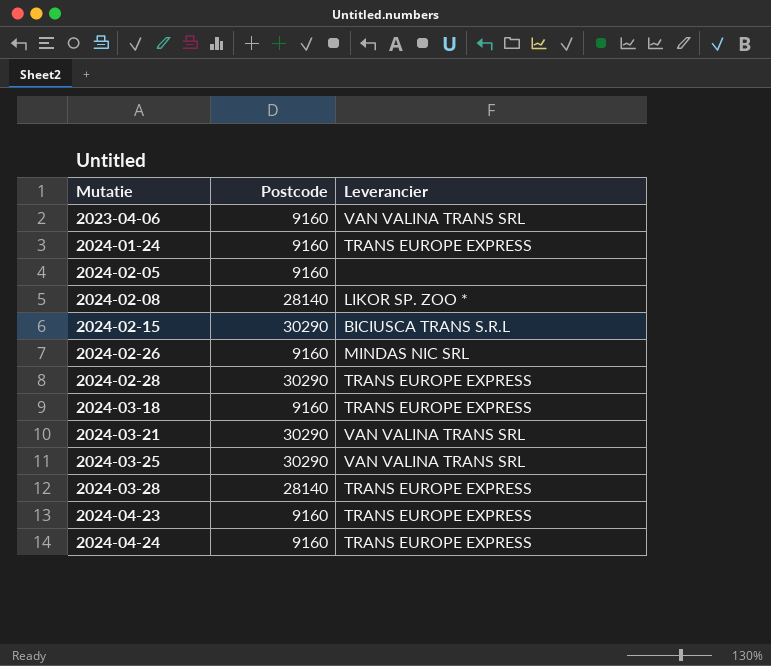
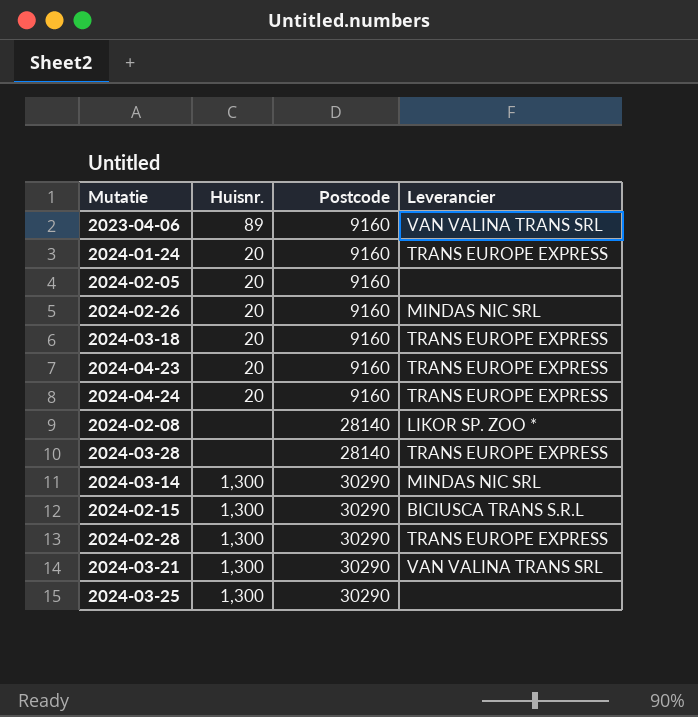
row order: Mutatie ascending -> Postcode ascending
column Huisnr. | position: none -> 2
row 2024-03-14: none -> 1,300 | 30290 | MINDAS NIC SRL
2024-03-25 | Leverancier: VAN VALINA TRANS SRL -> none

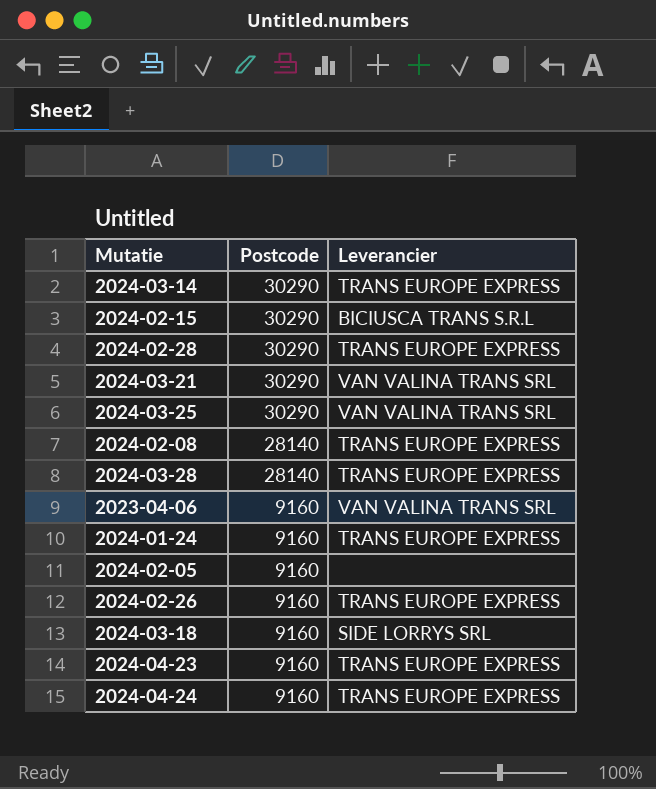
row order: Postcode ascending -> Postcode descending
column Huisnr. | position: 2 -> none
2024-03-14 | Leverancier: MINDAS NIC SRL -> TRANS EUROPE EXPRESS
2024-03-25 | Leverancier: none -> VAN VALINA TRANS SRL
2024-02-08 | Leverancier: LIKOR SP. ZOO * -> TRANS EUROPE EXPRESS
2024-02-26 | Leverancier: MINDAS NIC SRL -> TRANS EUROPE EXPRESS
2024-03-18 | Leverancier: TRANS EUROPE EXPRESS -> SIDE LORRYS SRL

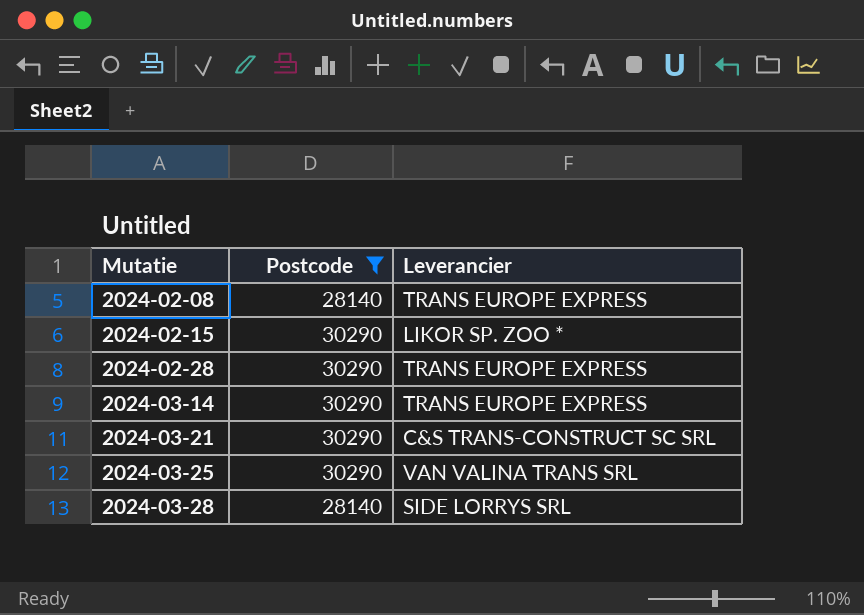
filter: none -> Postcode != 9160
row order: Postcode descending -> Mutatie ascending
2024-02-15 | Leverancier: BICIUSCA TRANS S.R.L -> LIKOR SP. ZOO *
2024-03-21 | Leverancier: VAN VALINA TRANS SRL -> C&S TRANS-CONSTRUCT SC SRL
2024-03-28 | Leverancier: TRANS EUROPE EXPRESS -> SIDE LORRYS SRL

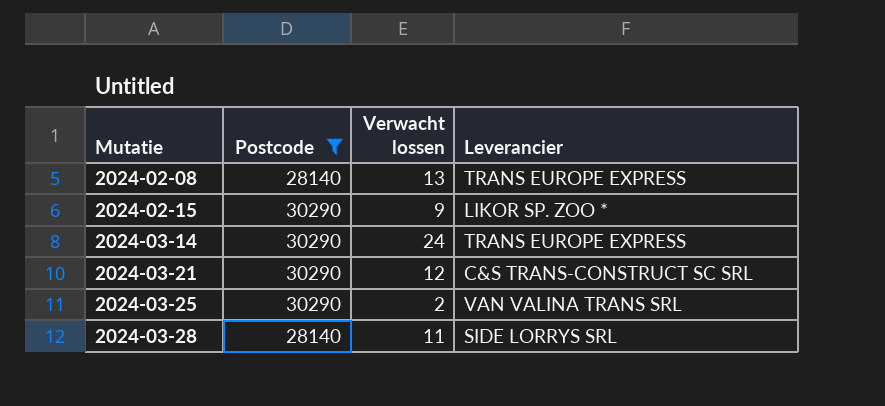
column Verwacht lossen | position: none -> 3
row 2024-02-28: 30290 | TRANS EUROPE EXPRESS -> none

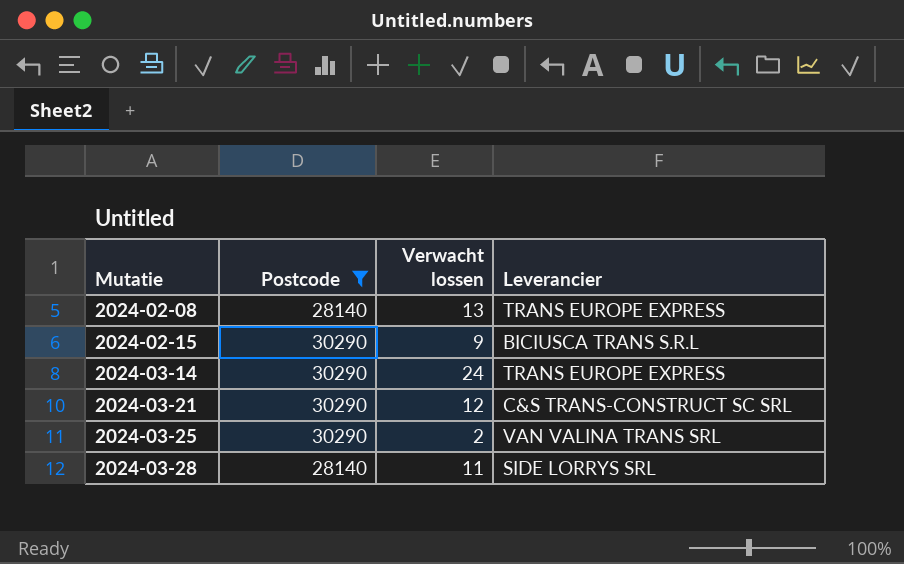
2024-02-15 | Leverancier: LIKOR SP. ZOO * -> BICIUSCA TRANS S.R.L

